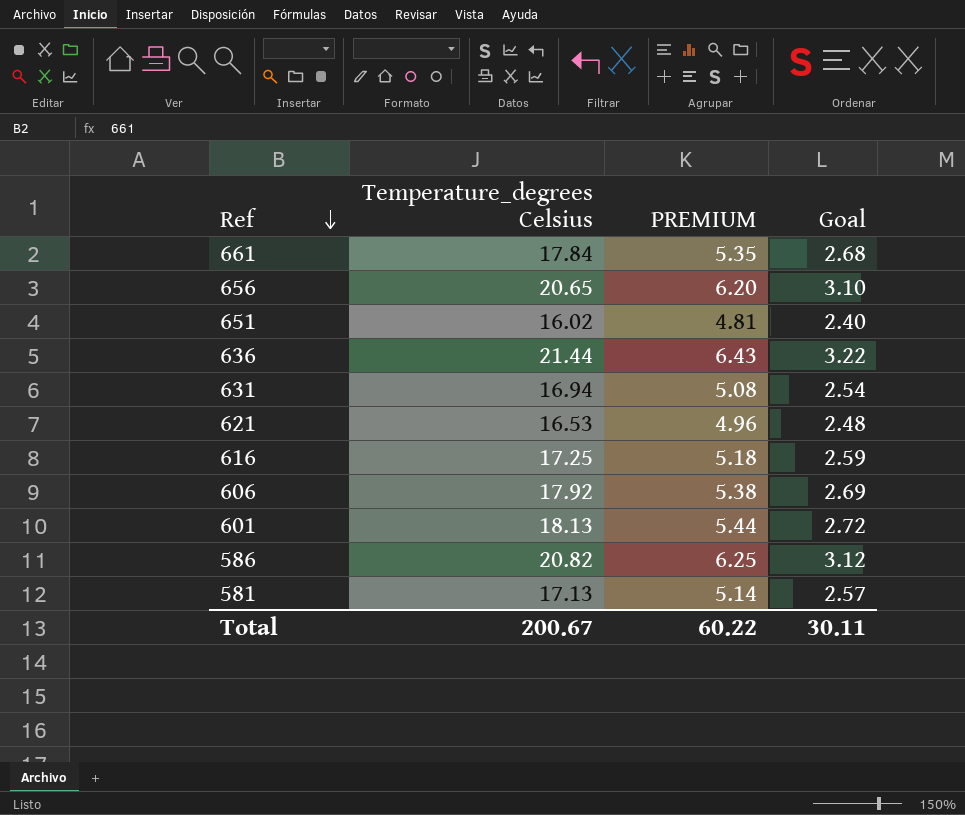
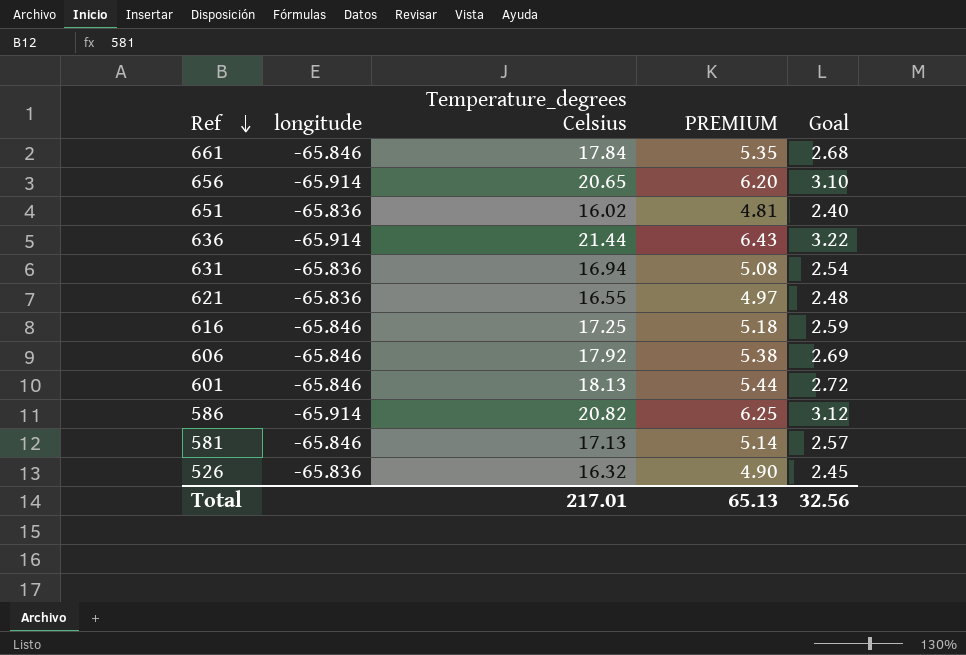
column longitude | position: none -> 2
621 | Temperature_degrees Celsius: 16.53 -> 16.55
621 | PREMIUM: 4.96 -> 4.97
row 526: none -> -65.836 | 16.32 | 4.90 | 2.45
Total | Temperature_degrees Celsius: 200.67 -> 217.01
Total | PREMIUM: 60.22 -> 65.13
Total | Goal: 30.11 -> 32.56

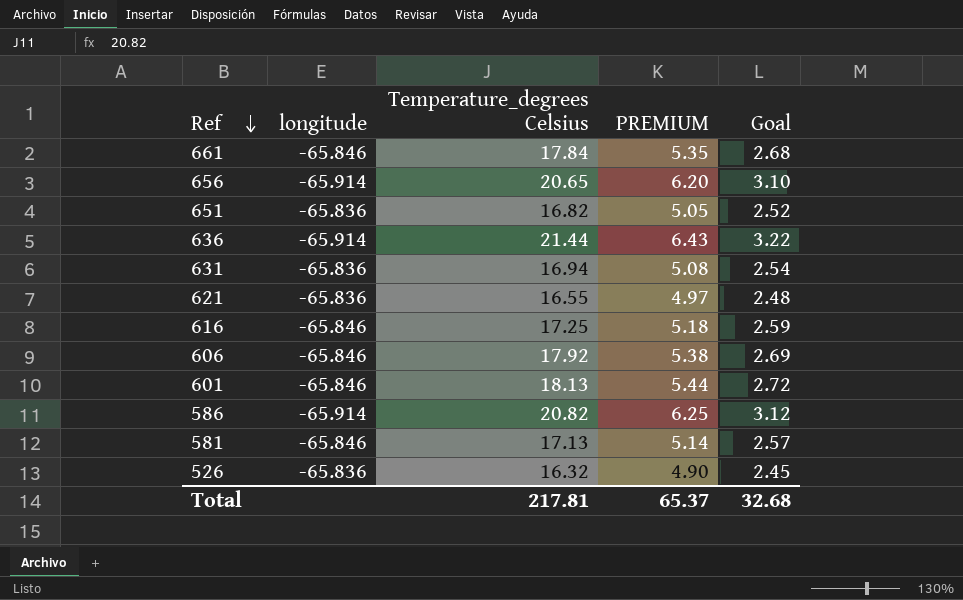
651 | Temperature_degrees Celsius: 16.02 -> 16.82
651 | PREMIUM: 4.81 -> 5.05
651 | Goal: 2.40 -> 2.52
Total | Temperature_degrees Celsius: 217.01 -> 217.81
Total | PREMIUM: 65.13 -> 65.37
Total | Goal: 32.56 -> 32.68

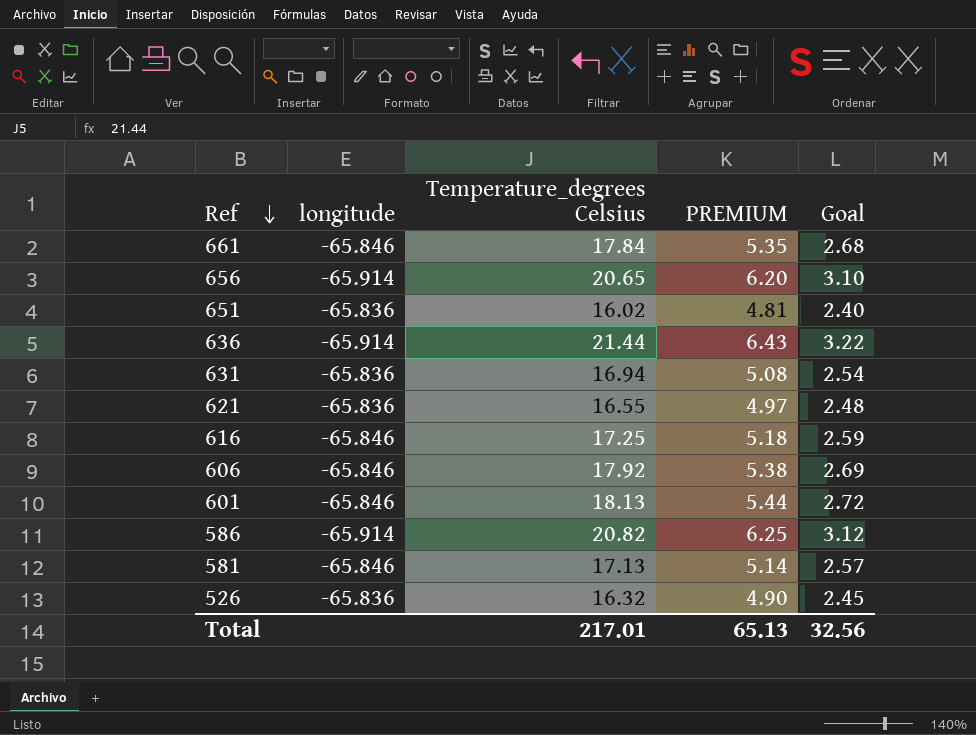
651 | Temperature_degrees Celsius: 16.82 -> 16.02
651 | PREMIUM: 5.05 -> 4.81
651 | Goal: 2.52 -> 2.40
Total | Temperature_degrees Celsius: 217.81 -> 217.01
Total | PREMIUM: 65.37 -> 65.13
Total | Goal: 32.68 -> 32.56

